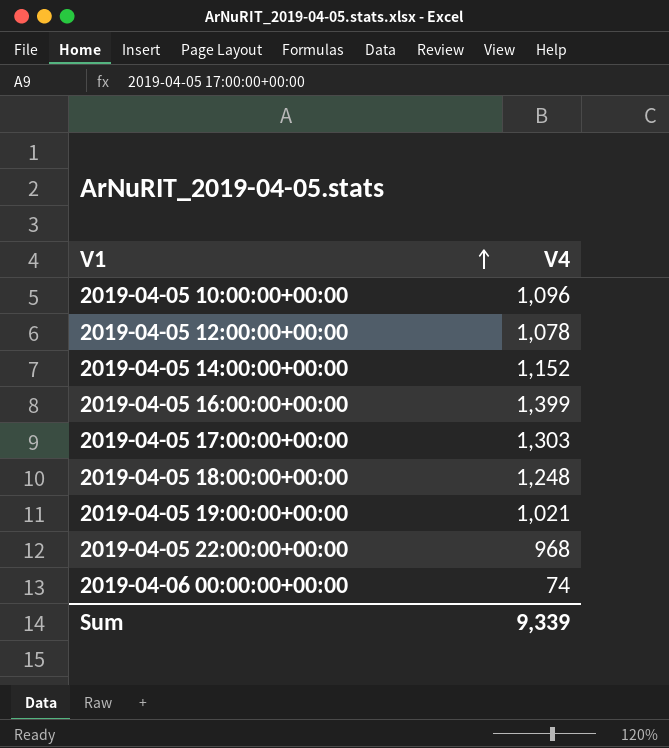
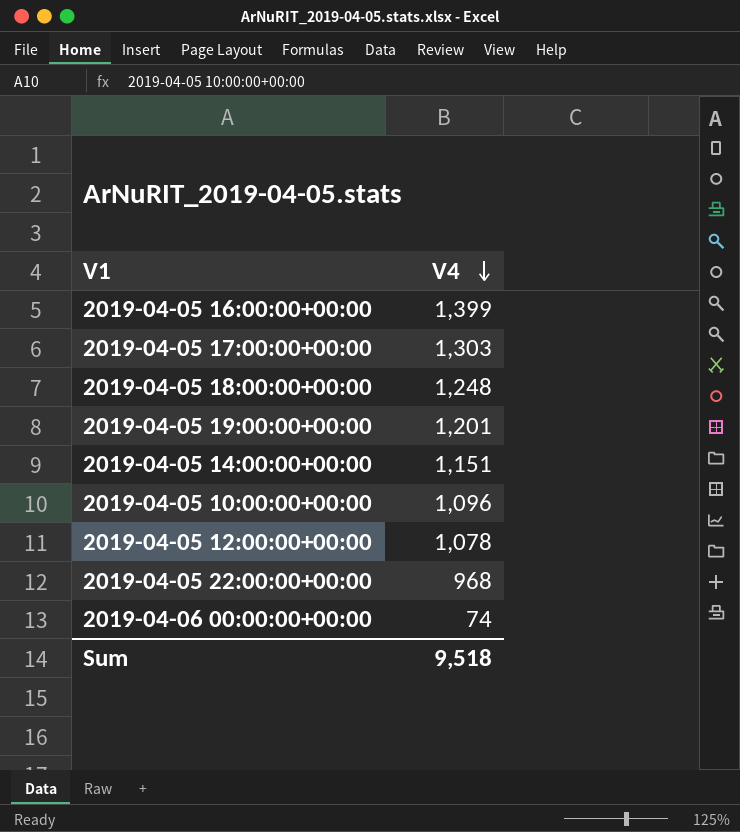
row order: V1 ascending -> V4 descending
2019-04-05 19:00:00+00:00 | V4: 1,021 -> 1,201
2019-04-05 14:00:00+00:00 | V4: 1,152 -> 1,151
Sum | V4: 9,339 -> 9,518

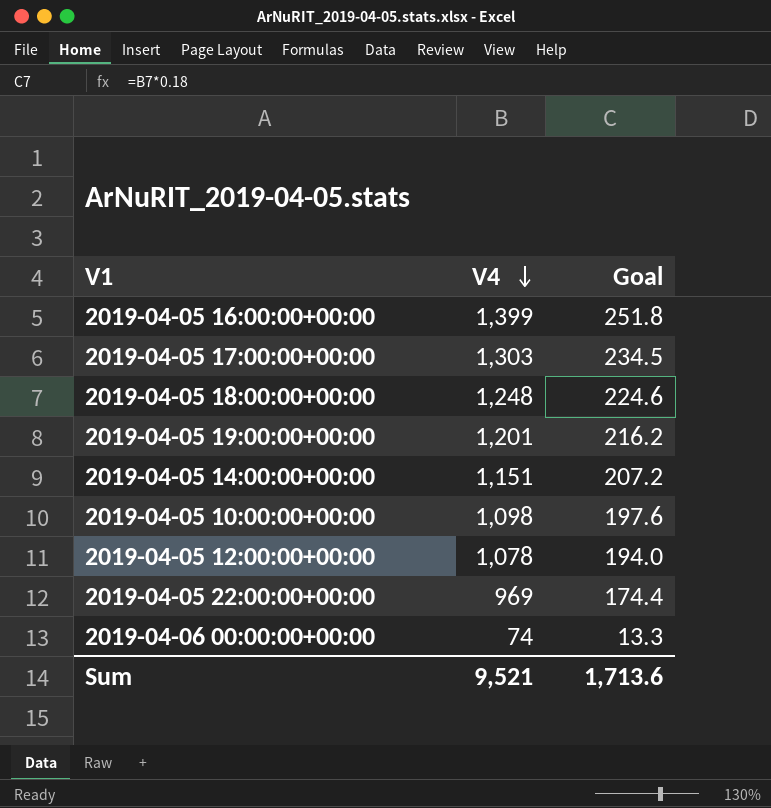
column Goal | formula: none -> [V4] * 0.18
2019-04-05 10:00:00+00:00 | V4: 1,096 -> 1,098
2019-04-05 22:00:00+00:00 | V4: 968 -> 969
Sum | V4: 9,518 -> 9,521

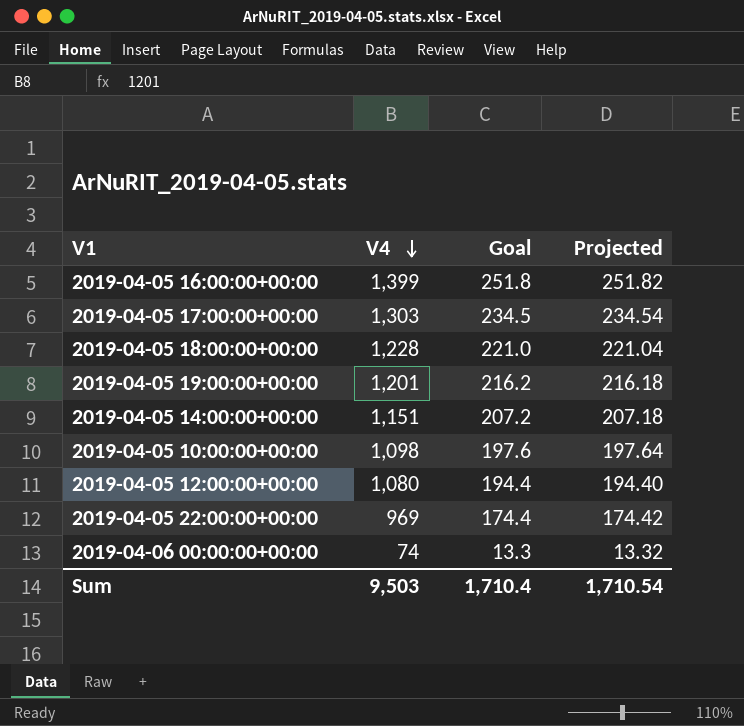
column Projected | formula: none -> [V4] * 0.18
2019-04-05 18:00:00+00:00 | V4: 1,248 -> 1,228
2019-04-05 18:00:00+00:00 | Goal: 224.6 -> 221.0
2019-04-05 12:00:00+00:00 | V4: 1,078 -> 1,080
2019-04-05 12:00:00+00:00 | Goal: 194.0 -> 194.4
Sum | V4: 9,521 -> 9,503
Sum | Goal: 1,713.6 -> 1,710.4

